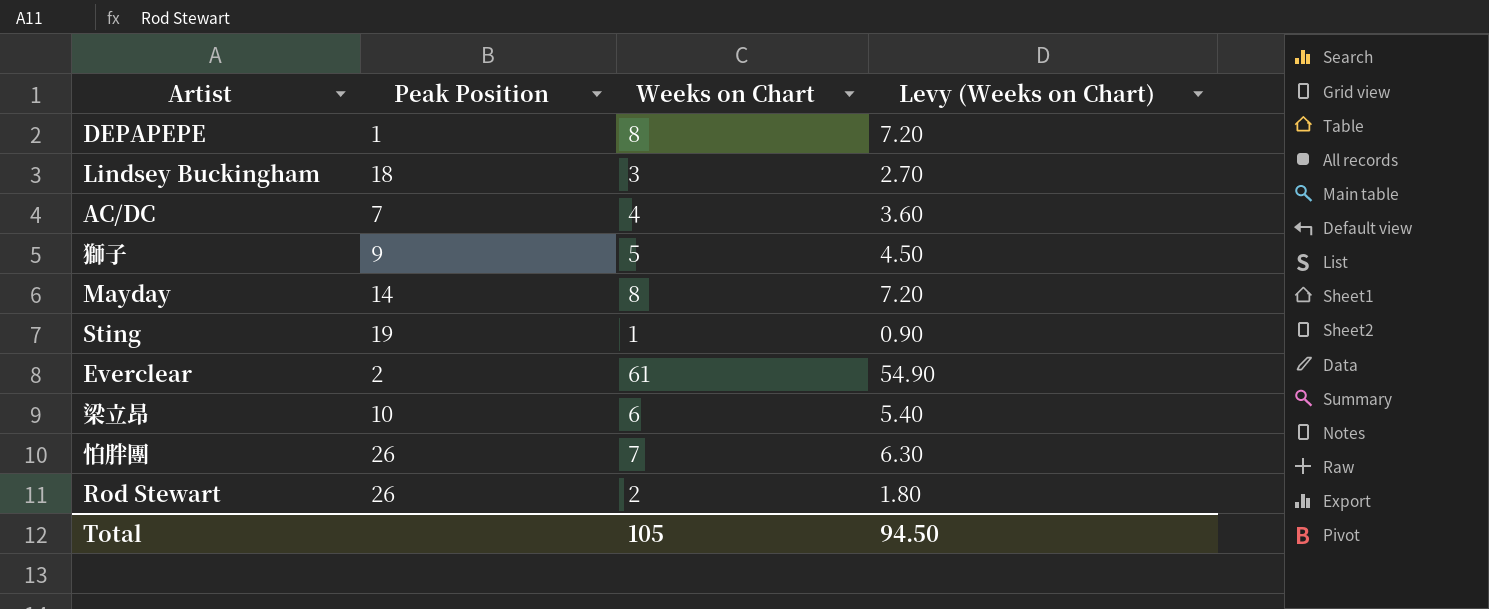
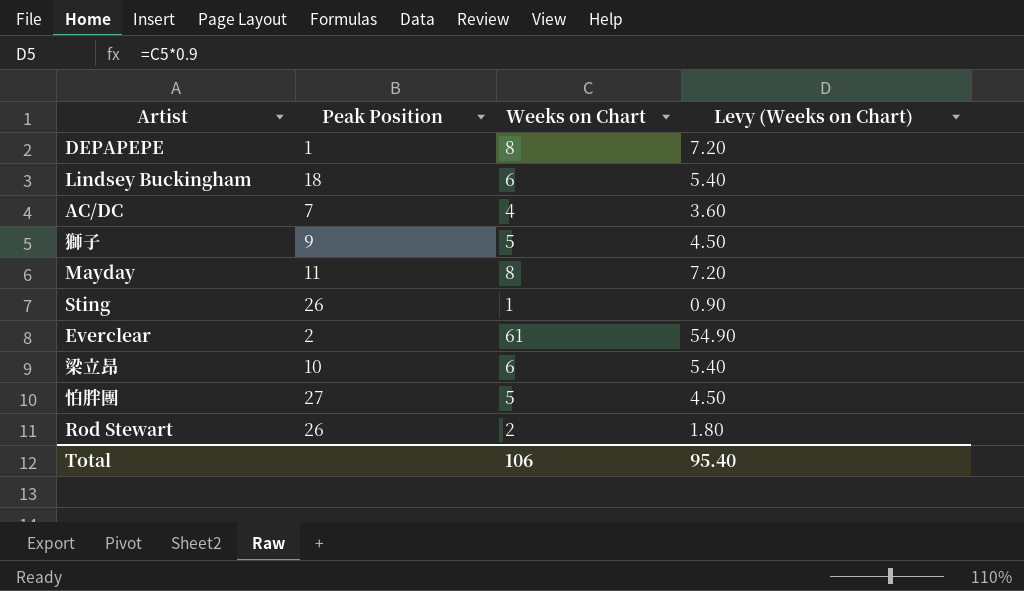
Lindsey Buckingham | Weeks on Chart: 3 -> 6
Lindsey Buckingham | Levy (Weeks on Chart): 2.70 -> 5.40
Mayday | Peak Position: 14 -> 11
Sting | Peak Position: 19 -> 26
怕胖團 | Peak Position: 26 -> 27
怕胖團 | Weeks on Chart: 7 -> 5
怕胖團 | Levy (Weeks on Chart): 6.30 -> 4.50
Total | Weeks on Chart: 105 -> 106
Total | Levy (Weeks on Chart): 94.50 -> 95.40

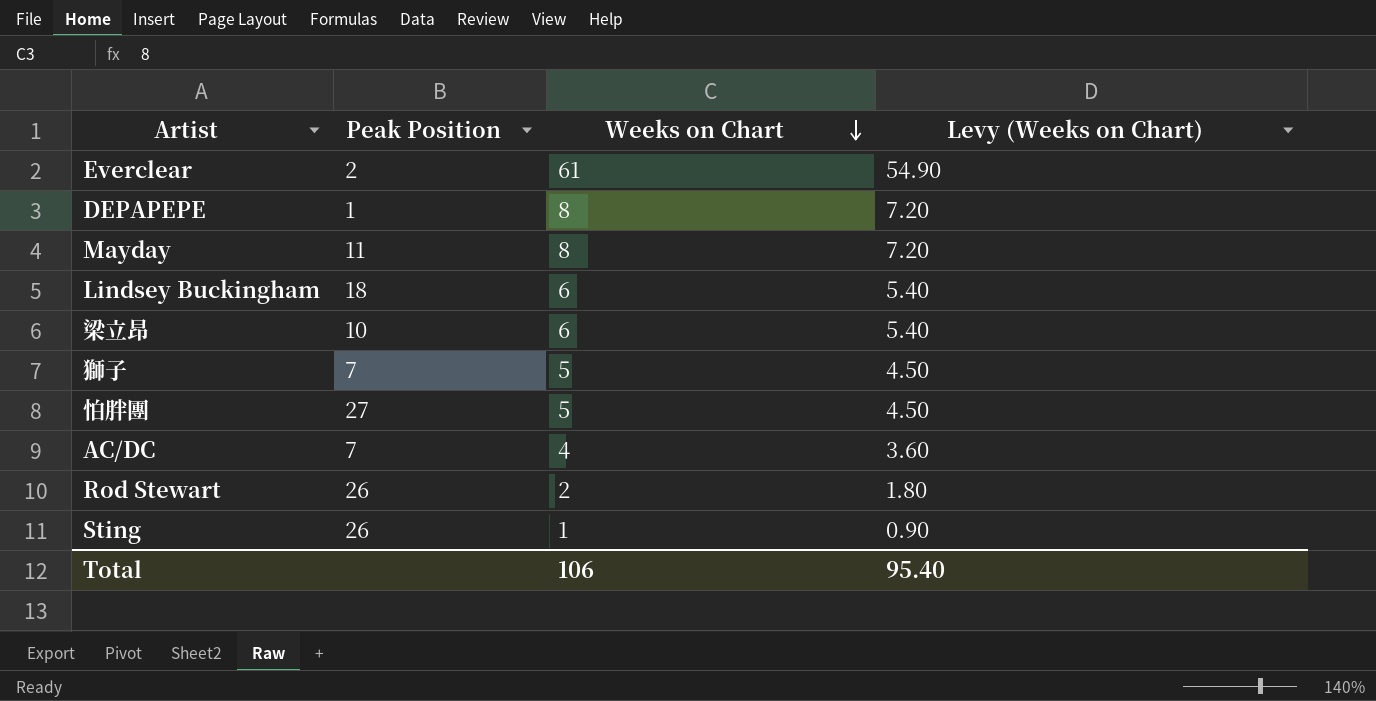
row order: none -> Weeks on Chart descending
獅子 | Peak Position: 9 -> 7

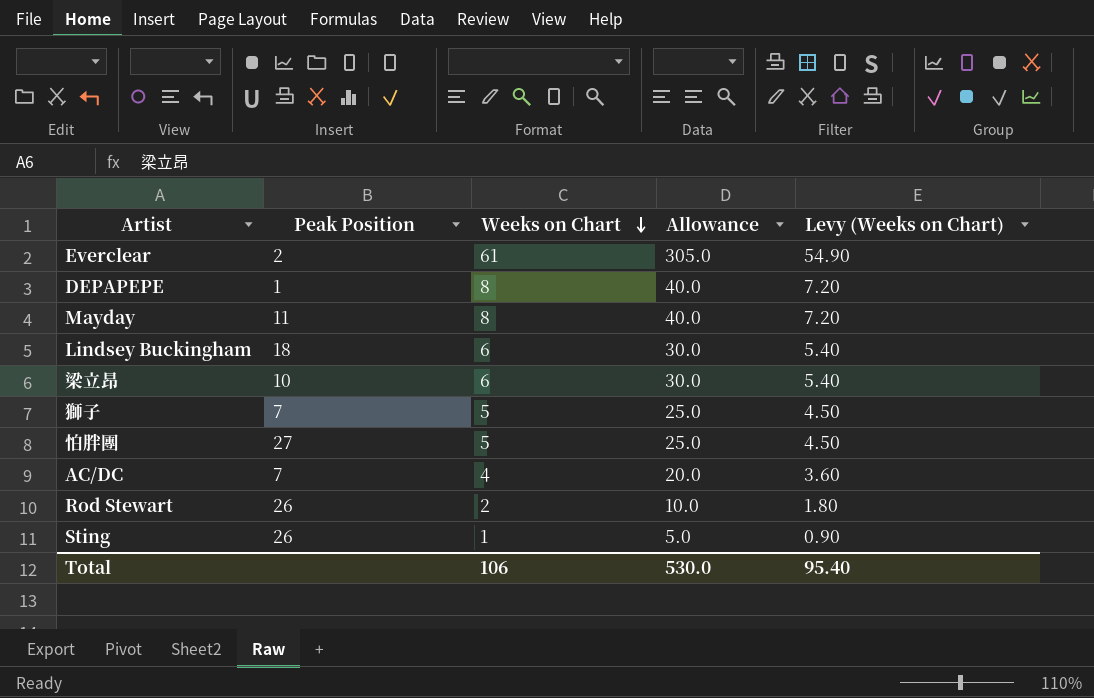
column Allowance | formula: none -> [Weeks on Chart] * 5

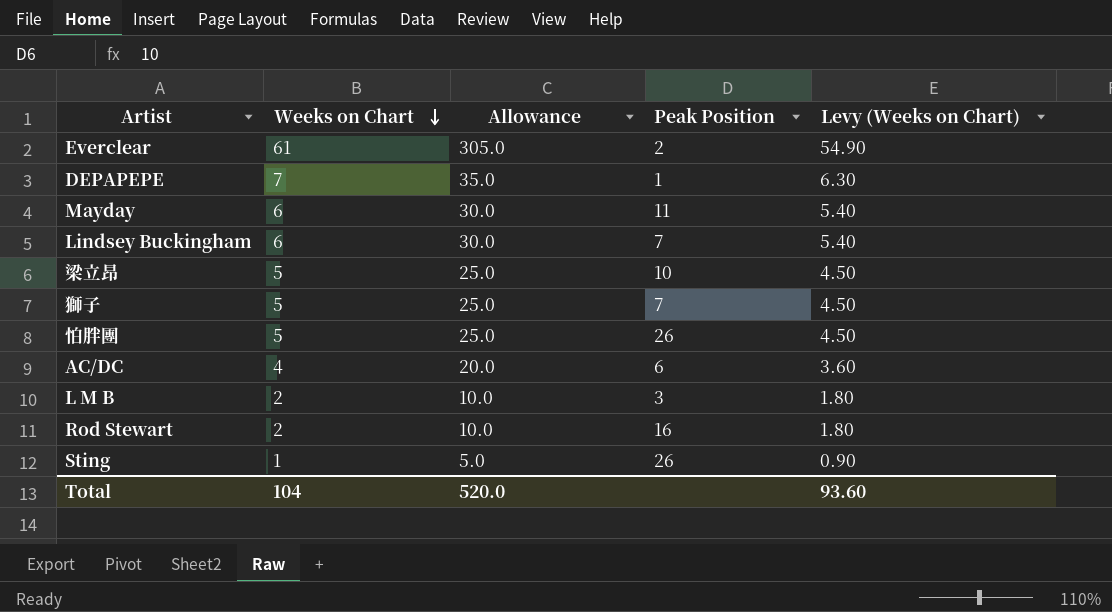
column Peak Position | position: 2 -> 4
DEPAPEPE | Weeks on Chart: 8 -> 7
DEPAPEPE | Allowance: 40.0 -> 35.0
DEPAPEPE | Levy (Weeks on Chart): 7.20 -> 6.30
Mayday | Weeks on Chart: 8 -> 6
Mayday | Allowance: 40.0 -> 30.0
Mayday | Levy (Weeks on Chart): 7.20 -> 5.40
Lindsey Buckingham | Peak Position: 18 -> 7
梁立昂 | Weeks on Chart: 6 -> 5
梁立昂 | Allowance: 30.0 -> 25.0
梁立昂 | Levy (Weeks on Chart): 5.40 -> 4.50
怕胖團 | Peak Position: 27 -> 26
AC/DC | Peak Position: 7 -> 6
row L M B: none -> 2 | 10.0 | 3 | 1.80
Rod Stewart | Peak Position: 26 -> 16
Total | Weeks on Chart: 106 -> 104
Total | Allowance: 530.0 -> 520.0
Total | Levy (Weeks on Chart): 95.40 -> 93.60

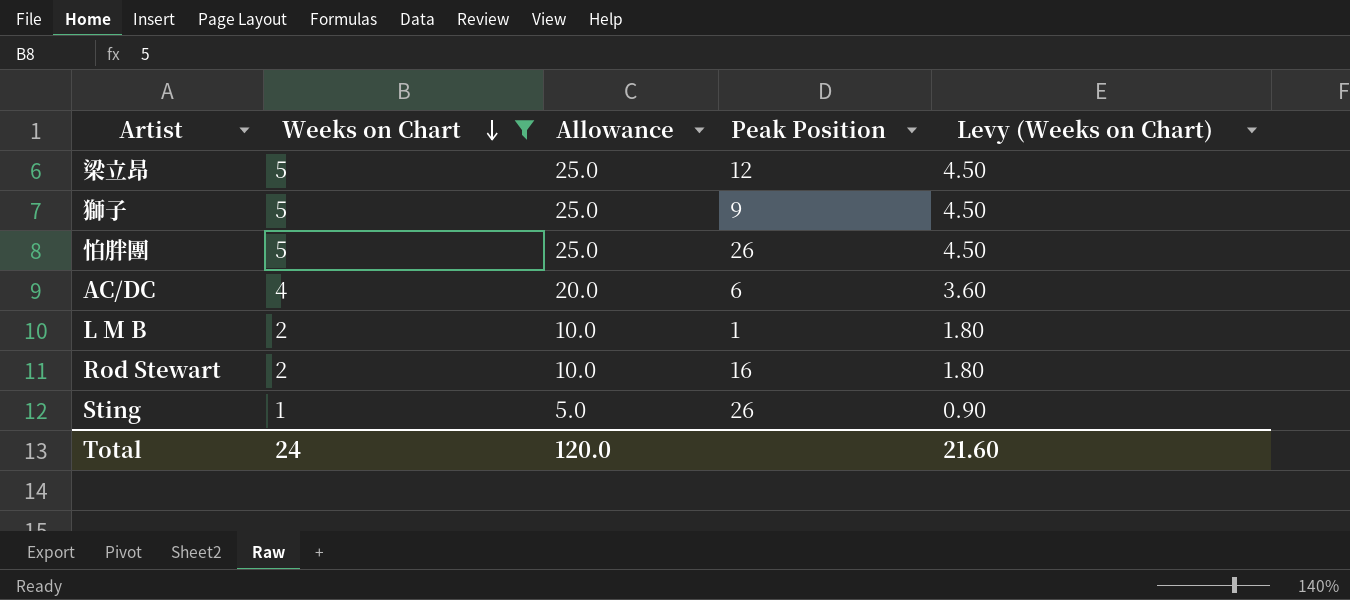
filter: none -> Weeks on Chart <= 5
梁立昂 | Peak Position: 10 -> 12
獅子 | Peak Position: 7 -> 9
L M B | Peak Position: 3 -> 1
Total | Weeks on Chart: 104 -> 24
Total | Allowance: 520.0 -> 120.0
Total | Levy (Weeks on Chart): 93.60 -> 21.60

